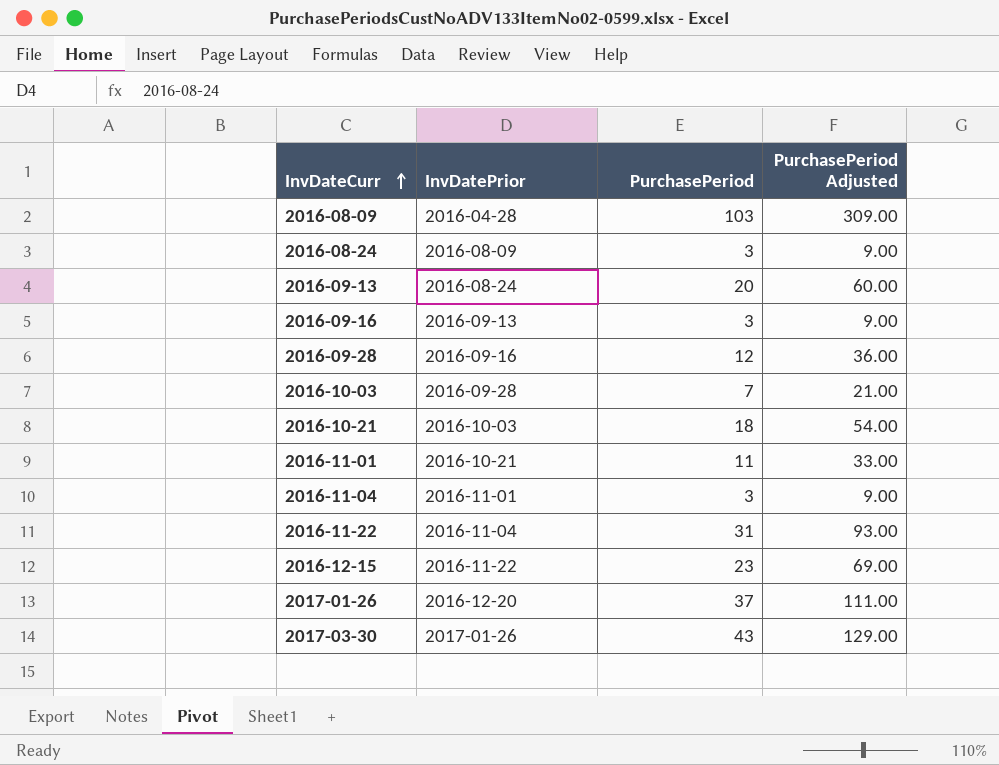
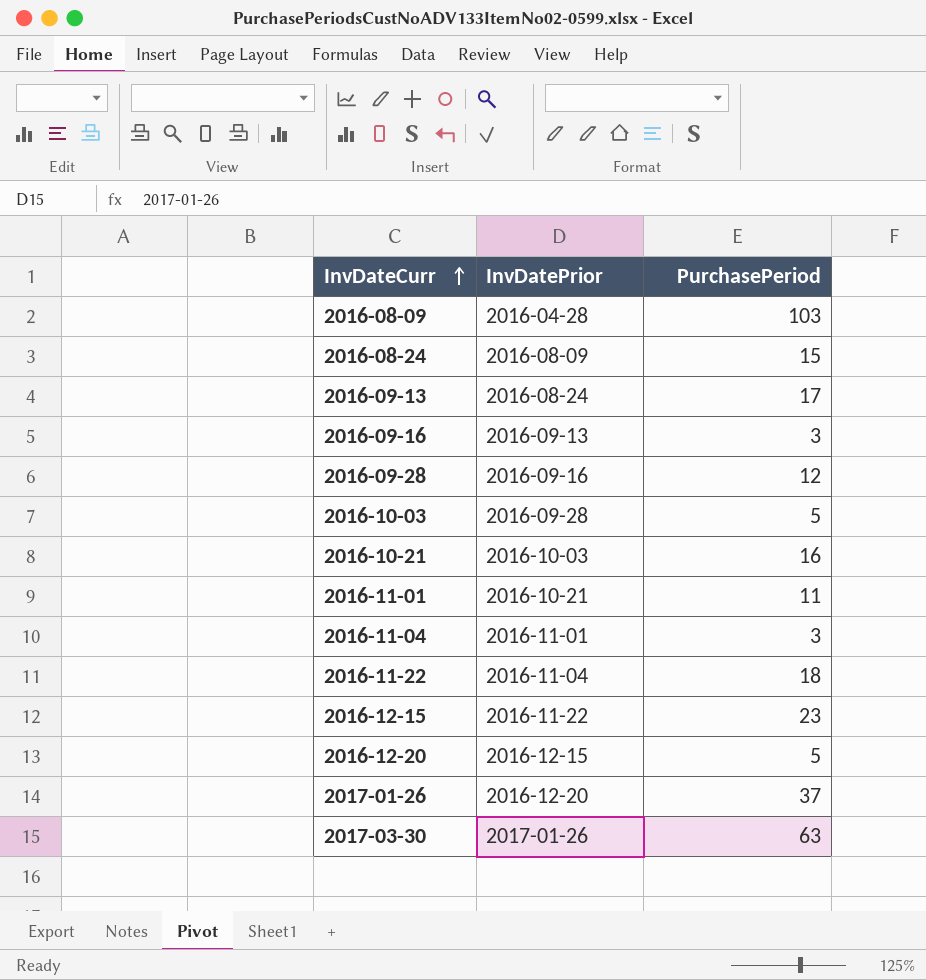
column PurchasePeriod Adjusted | formula: [PurchasePeriod] * 3 -> none
2016-08-24 | PurchasePeriod: 3 -> 15
2016-09-13 | PurchasePeriod: 20 -> 17
2016-10-03 | PurchasePeriod: 7 -> 5
2016-10-21 | PurchasePeriod: 18 -> 16
2016-11-22 | PurchasePeriod: 31 -> 18
row 2016-12-20: none -> 2016-12-15 | 5
2017-03-30 | PurchasePeriod: 43 -> 63

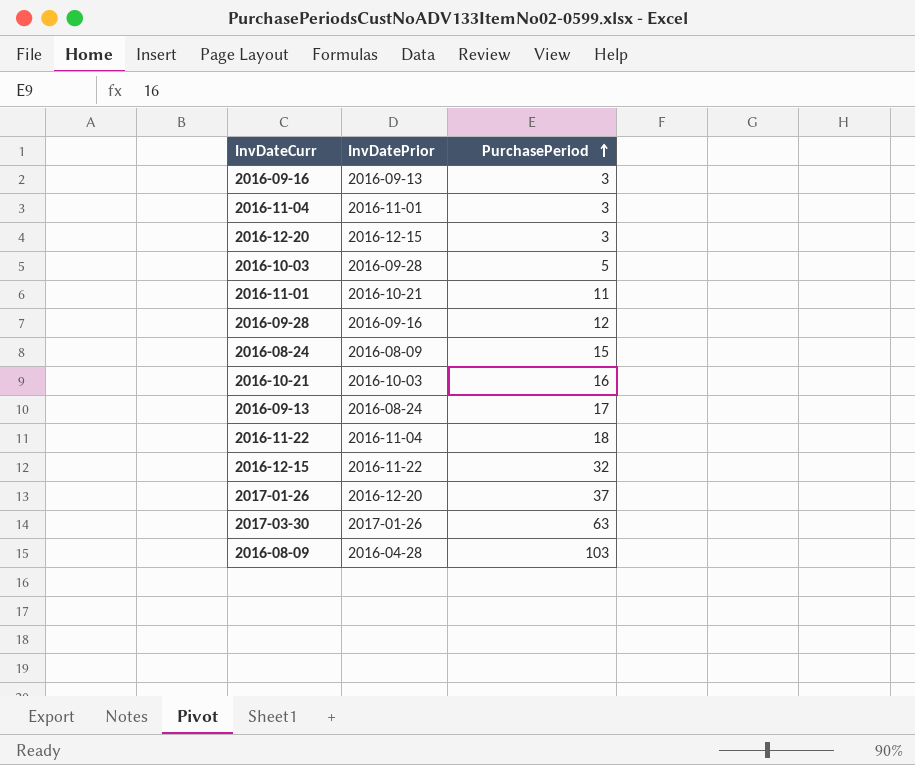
row order: InvDateCurr ascending -> PurchasePeriod ascending
2016-12-20 | PurchasePeriod: 5 -> 3
2016-12-15 | PurchasePeriod: 23 -> 32

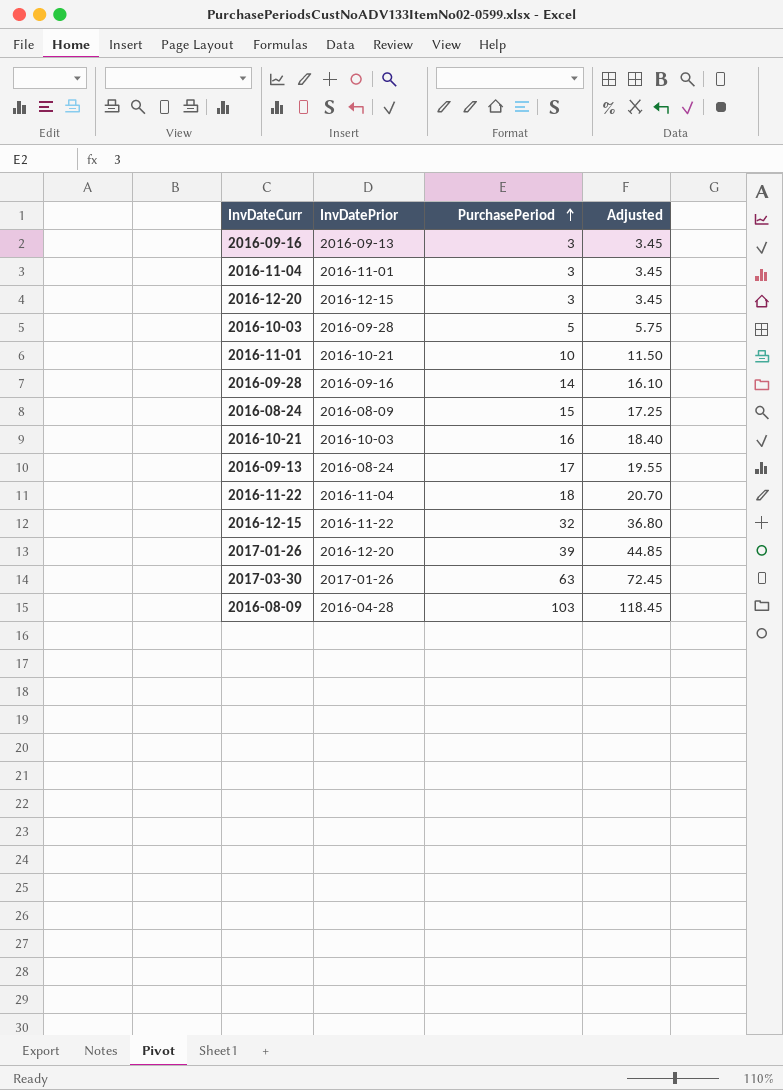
column Adjusted | formula: none -> [PurchasePeriod] * 1.15
2016-11-01 | PurchasePeriod: 11 -> 10
2016-09-28 | PurchasePeriod: 12 -> 14
2017-01-26 | PurchasePeriod: 37 -> 39

